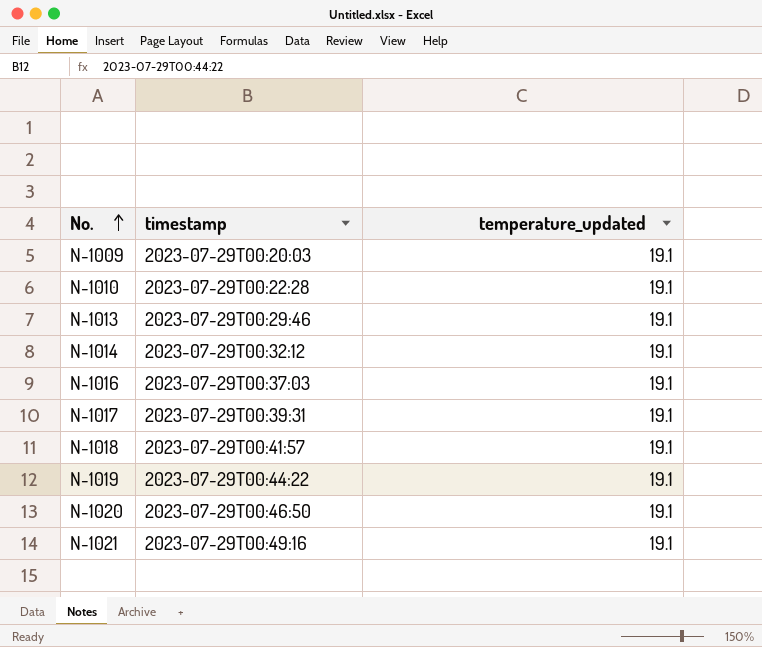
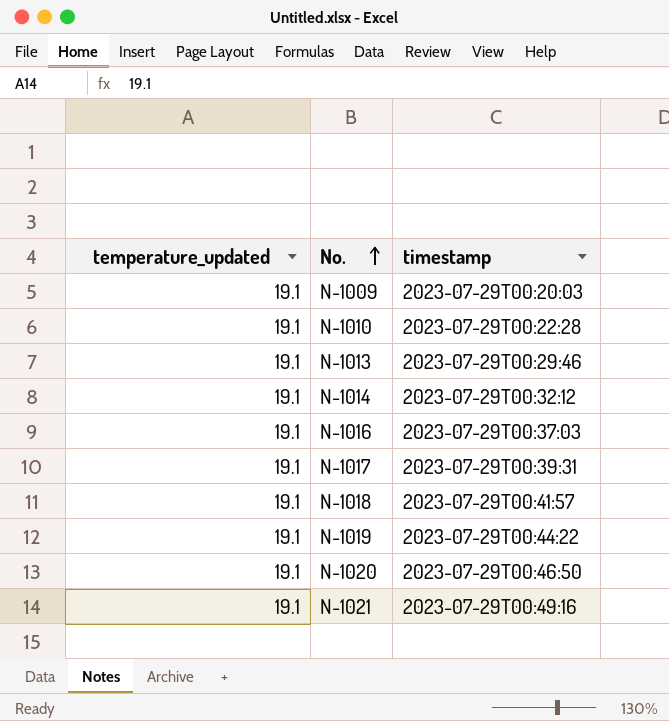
column temperature_updated | position: 3 -> 1

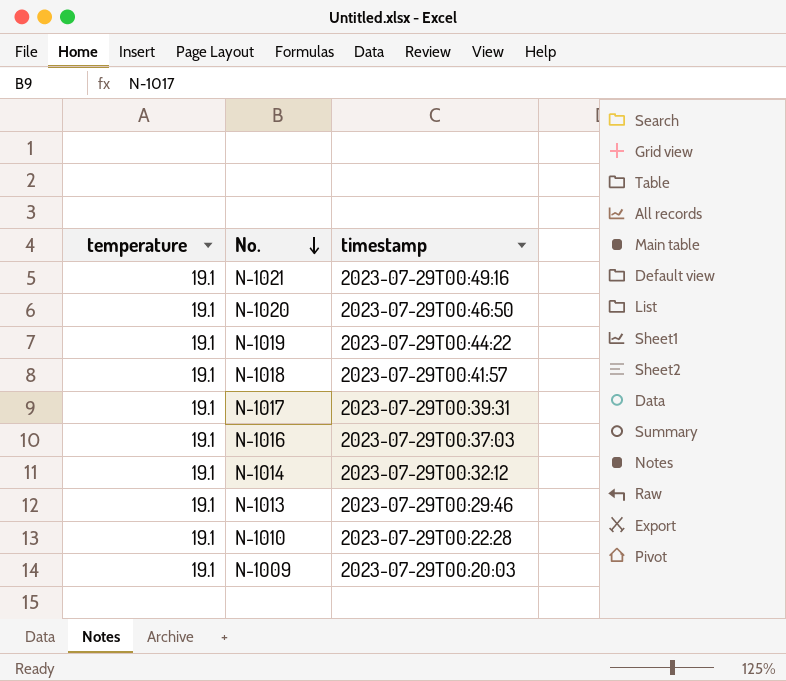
row order: No. ascending -> No. descending
column name: temperature_updated -> temperature

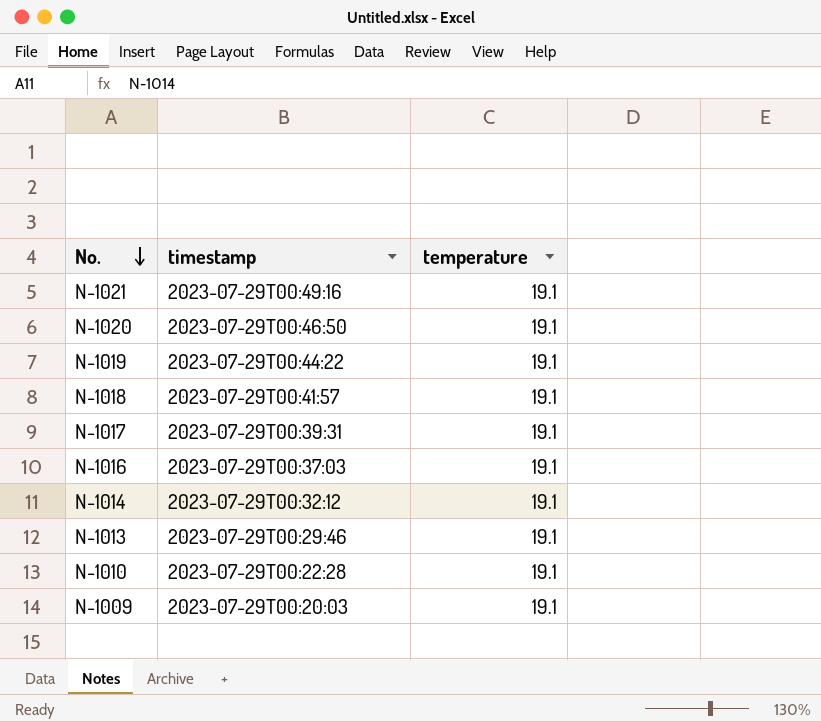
column temperature | position: 1 -> 3

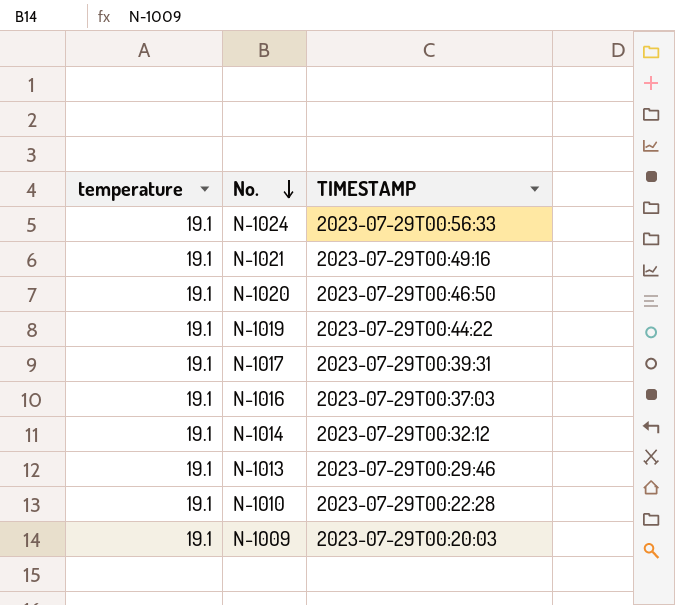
column temperature | position: 3 -> 1
column name: timestamp -> TIMESTAMP
row N-1018: 2023-07-29T00:41:57 | 19.1 -> none
row N-1024: none -> 19.1 | 2023-07-29T00:56:33

